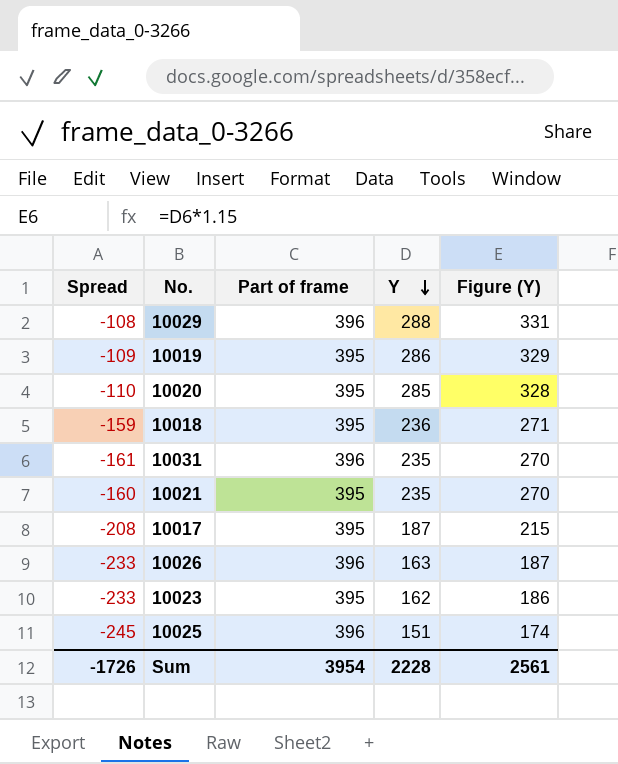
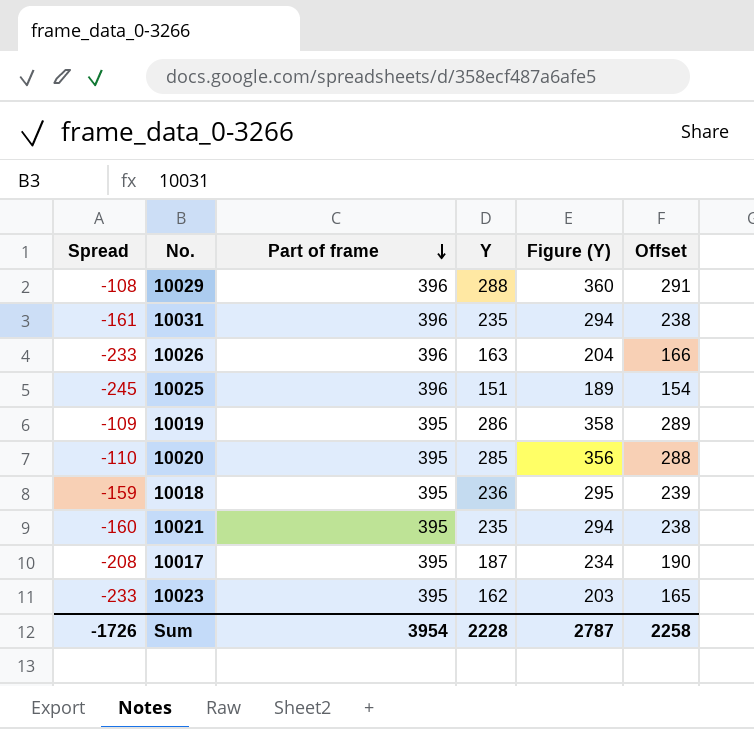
row order: Y descending -> Part of frame descending
column Figure (Y) | formula: [Y] * 1.15 -> [Y] * 1.25
column Offset | formula: none -> [Y] + 3
Sum | Figure (Y): 2561 -> 2787

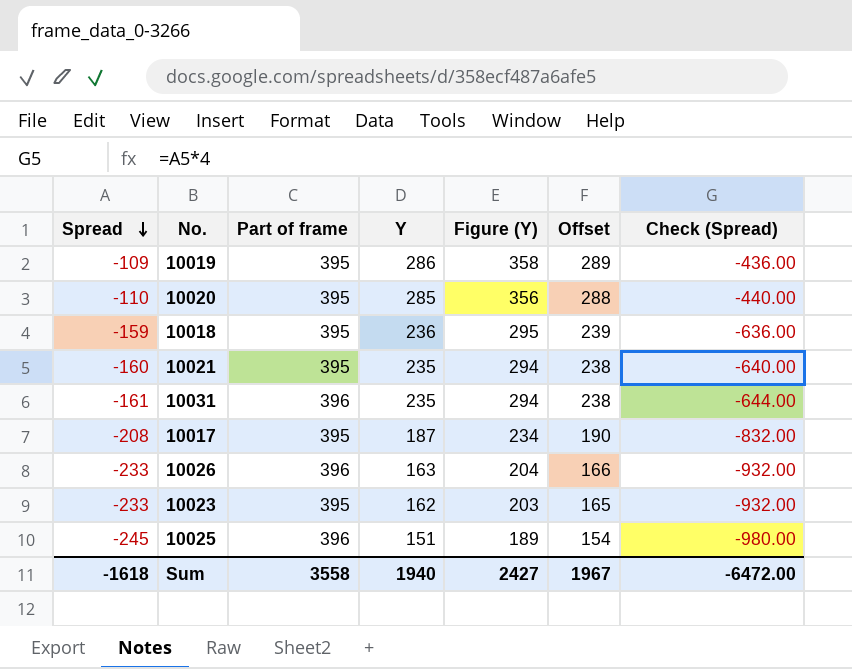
row order: Part of frame descending -> Spread descending
column Check (Spread) | formula: none -> [Spread] * 4
row 10029: -108 | 396 | 288 | 360 | 291 -> none
Sum | Spread: -1726 -> -1618
Sum | Part of frame: 3954 -> 3558
Sum | Y: 2228 -> 1940
Sum | Figure (Y): 2787 -> 2427
Sum | Offset: 2258 -> 1967

